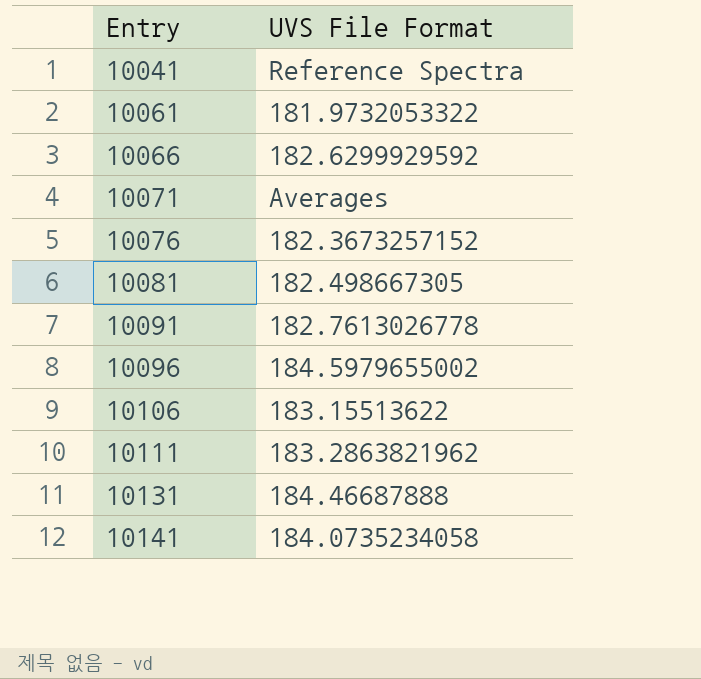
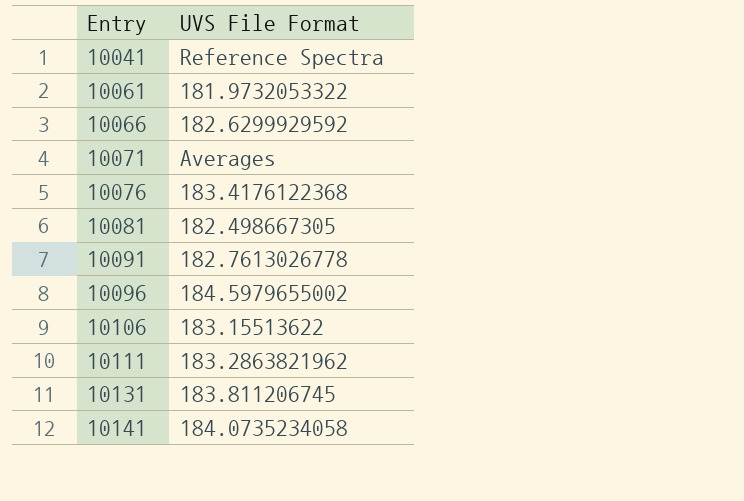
10076 | UVS File Format: 182.3673257152 -> 183.4176122368
10131 | UVS File Format: 184.46687888 -> 183.811206745

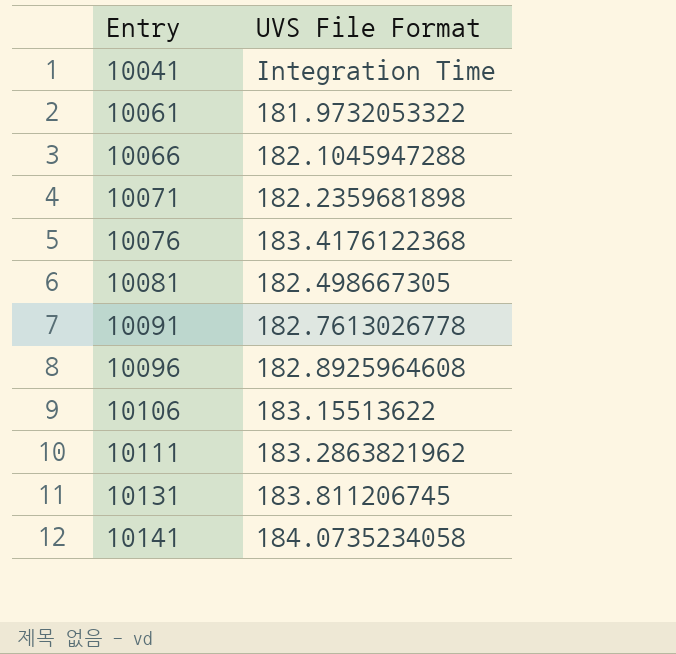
10041 | UVS File Format: Reference Spectra -> Integration Time
10066 | UVS File Format: 182.6299929592 -> 182.1045947288
10071 | UVS File Format: Averages -> 182.2359681898
10096 | UVS File Format: 184.5979655002 -> 182.8925964608

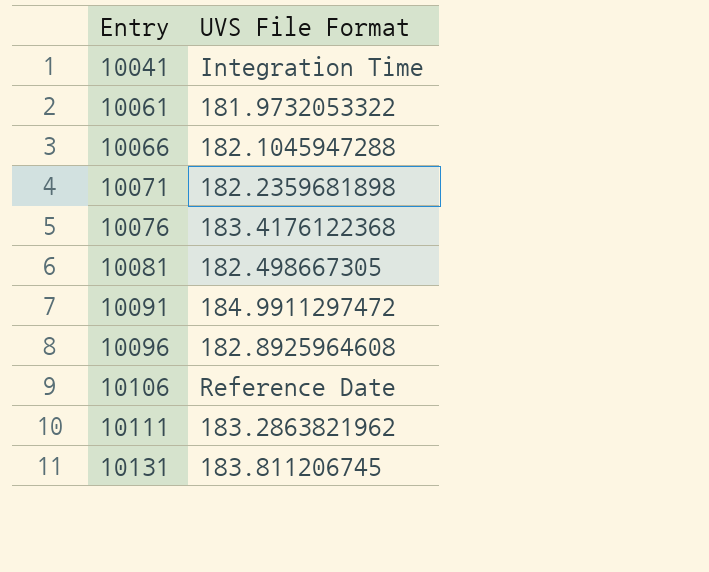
row 10141: 184.0735234058 -> none
10091 | UVS File Format: 182.7613026778 -> 184.9911297472
10106 | UVS File Format: 183.15513622 -> Reference Date

